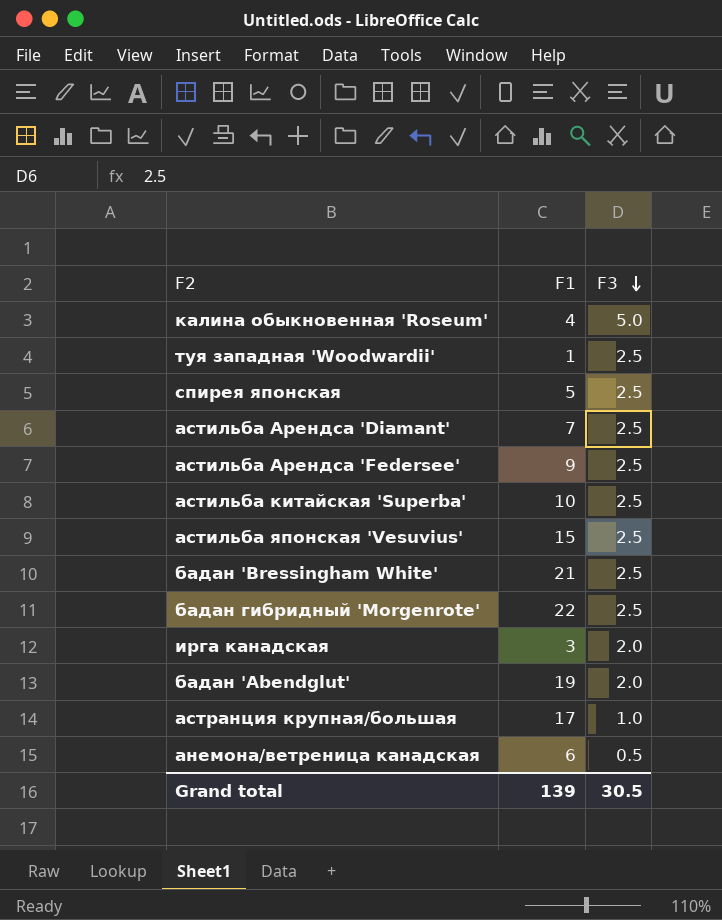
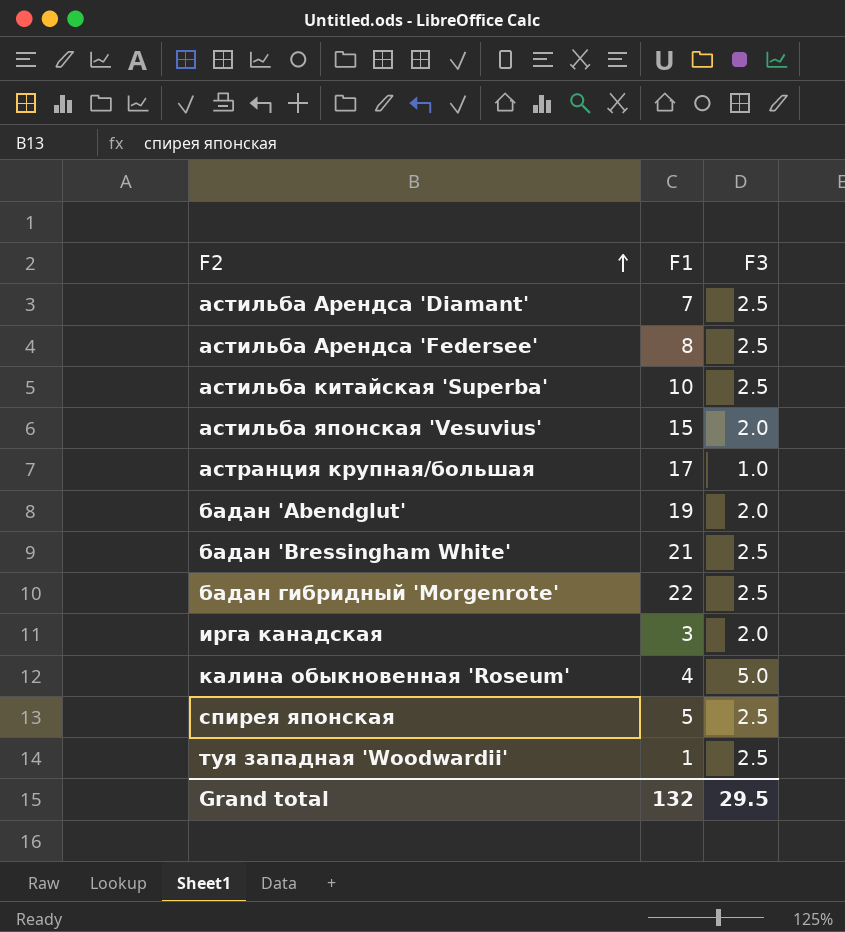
row order: F3 descending -> F2 ascending
row анемона/ветреница канадская: 6 | 0.5 -> none
астильба Арендса 'Federsee' | F1: 9 -> 8
астильба японская 'Vesuvius' | F3: 2.5 -> 2.0
Grand total | F1: 139 -> 132
Grand total | F3: 30.5 -> 29.5

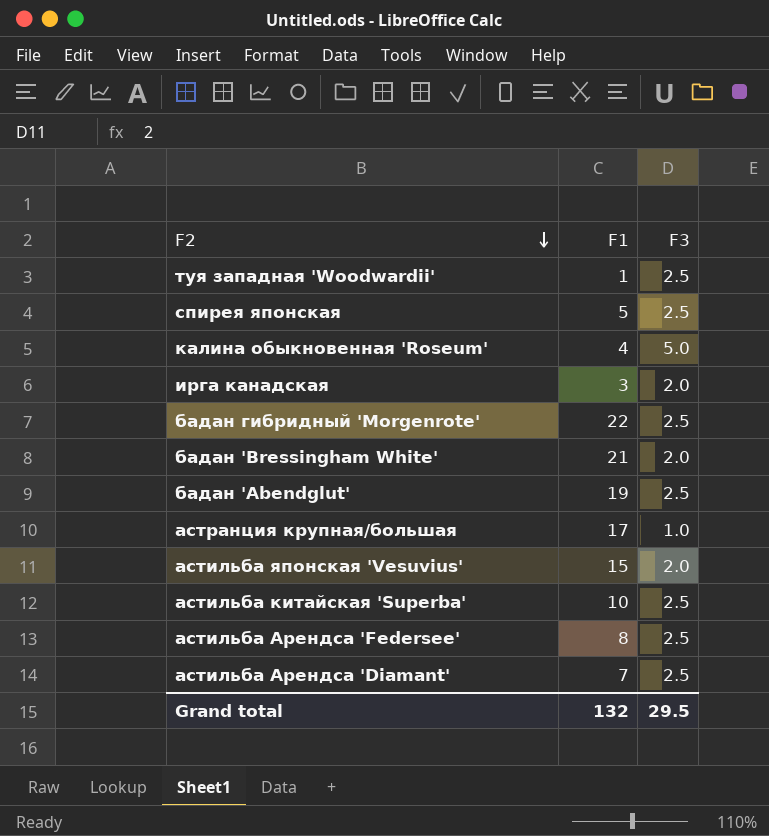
row order: F2 ascending -> F2 descending
бадан 'Bressingham White' | F3: 2.5 -> 2.0
бадан 'Abendglut' | F3: 2.0 -> 2.5

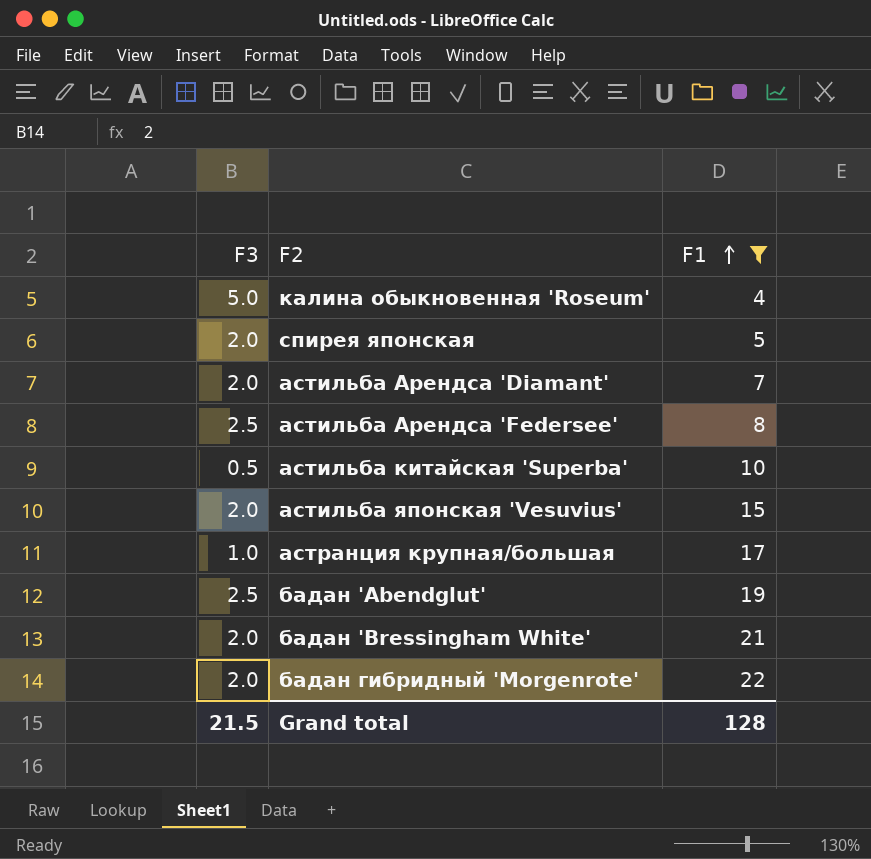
filter: none -> F1 >= 4
row order: F2 descending -> F1 ascending
column F3 | position: 3 -> 1
спирея японская | F3: 2.5 -> 2.0
астильба Арендса 'Diamant' | F3: 2.5 -> 2.0
астильба китайская 'Superba' | F3: 2.5 -> 0.5
бадан гибридный 'Morgenrote' | F3: 2.5 -> 2.0
Grand total | F3: 29.5 -> 21.5
Grand total | F1: 132 -> 128

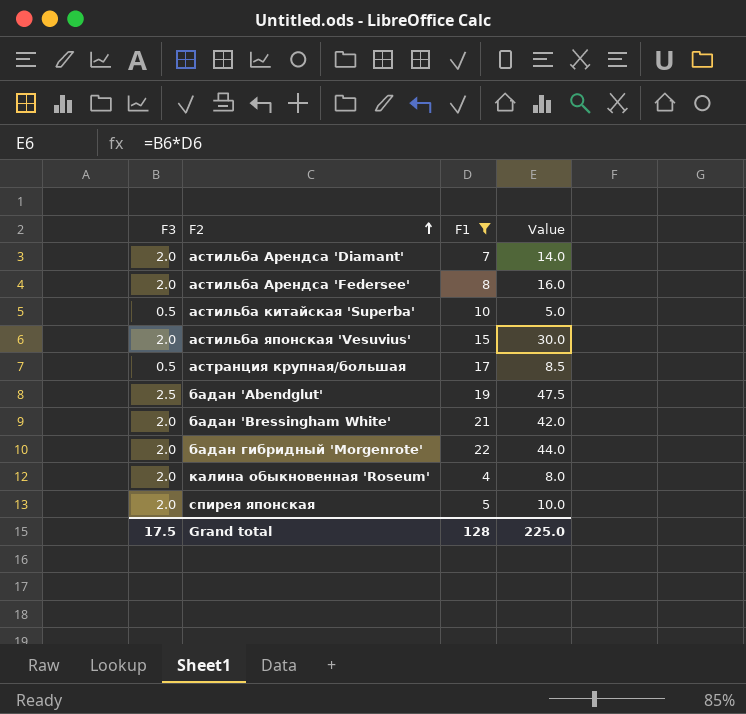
row order: F1 ascending -> F2 ascending
column Value | formula: none -> [F3] * [F1]
астильба Арендса 'Federsee' | F3: 2.5 -> 2.0
астранция крупная/большая | F3: 1.0 -> 0.5
калина обыкновенная 'Roseum' | F3: 5.0 -> 2.0
Grand total | F3: 21.5 -> 17.5

